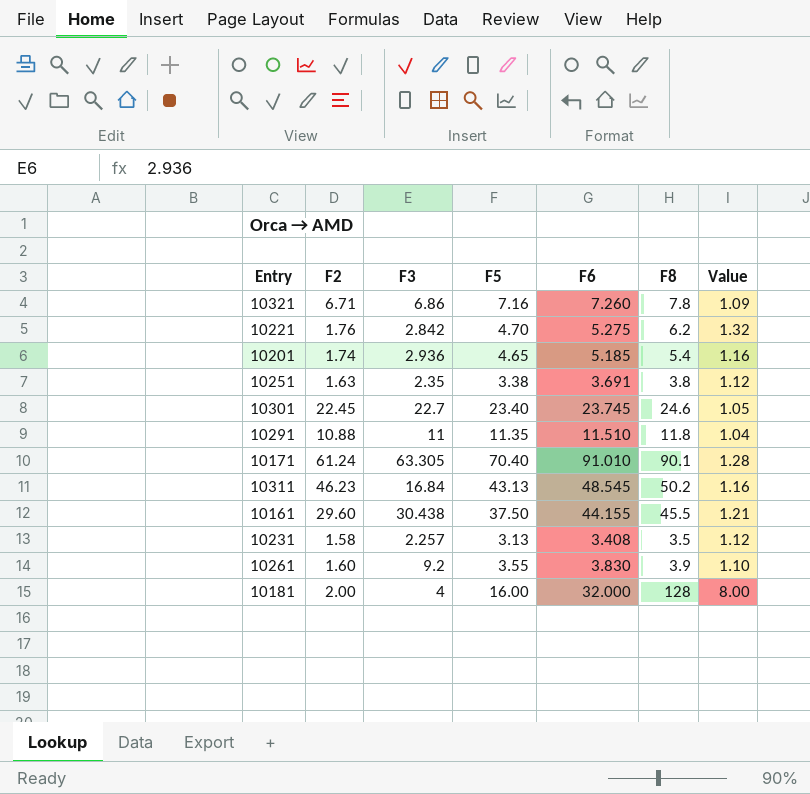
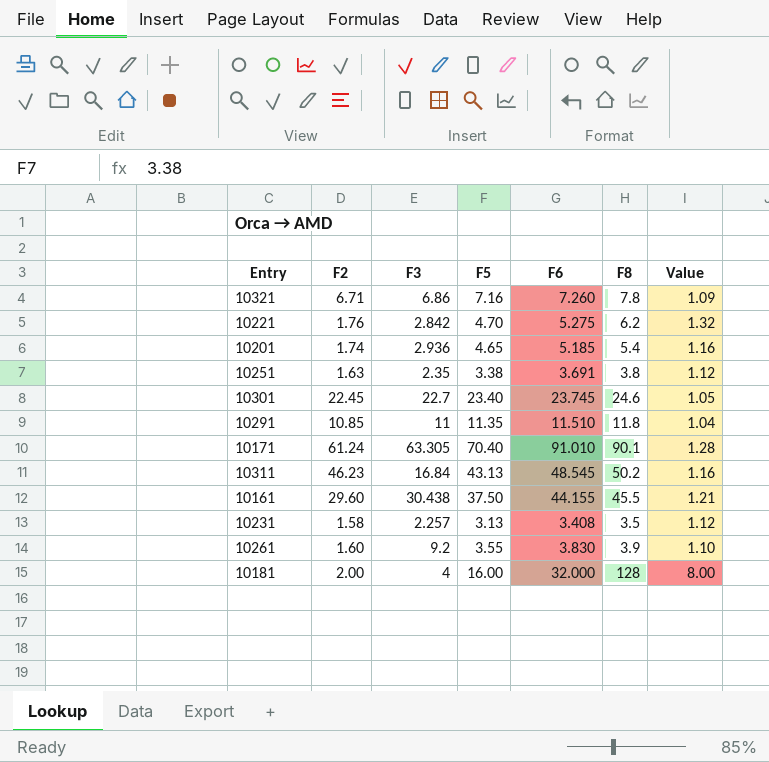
10291 | F2: 10.88 -> 10.85

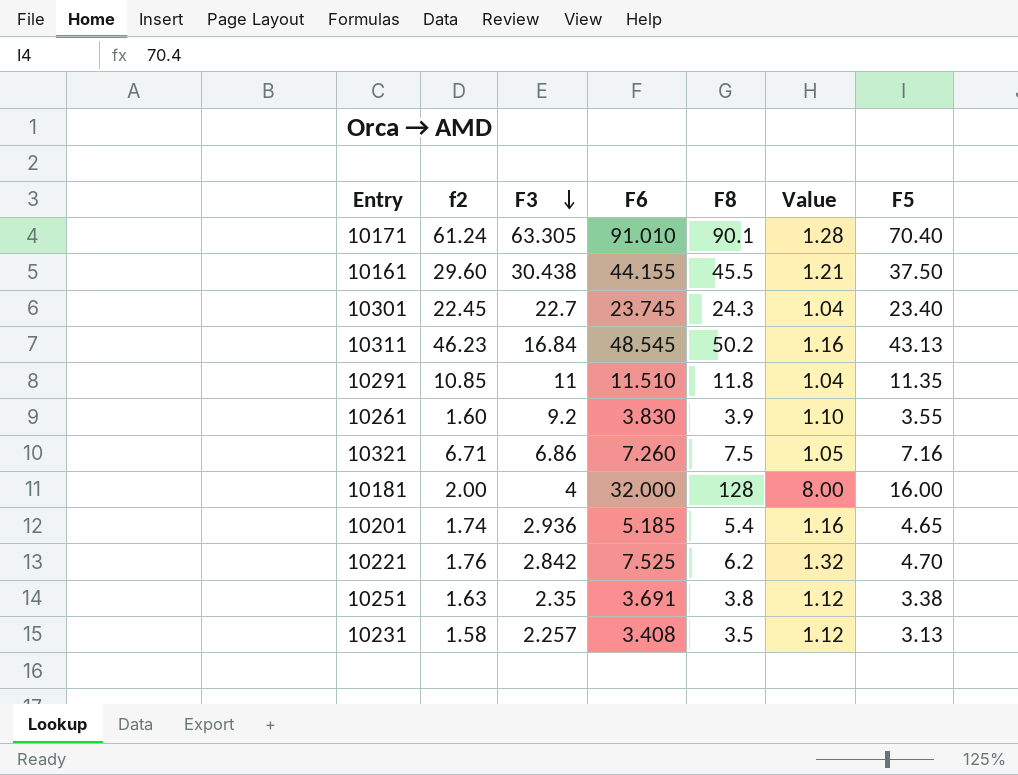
row order: none -> F3 descending
column name: F2 -> f2
column F5 | position: 4 -> 7
10301 | F8: 24.6 -> 24.3
10301 | Value: 1.05 -> 1.04
10321 | F8: 7.8 -> 7.5
10321 | Value: 1.09 -> 1.05
10221 | F6: 5.275 -> 7.525

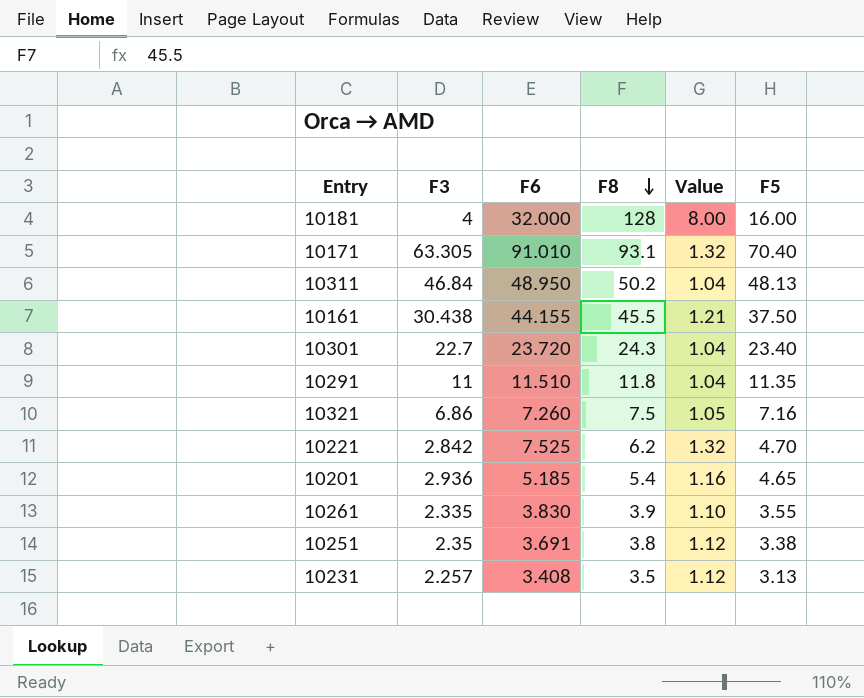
row order: F3 descending -> F8 descending
column f2 | position: 2 -> none
10171 | F8: 90.1 -> 93.1
10171 | Value: 1.28 -> 1.32
10311 | F3: 16.84 -> 46.84
10311 | F6: 48.545 -> 48.950
10311 | Value: 1.16 -> 1.04
10311 | F5: 43.13 -> 48.13
10301 | F6: 23.745 -> 23.720
10261 | F3: 9.2 -> 2.335

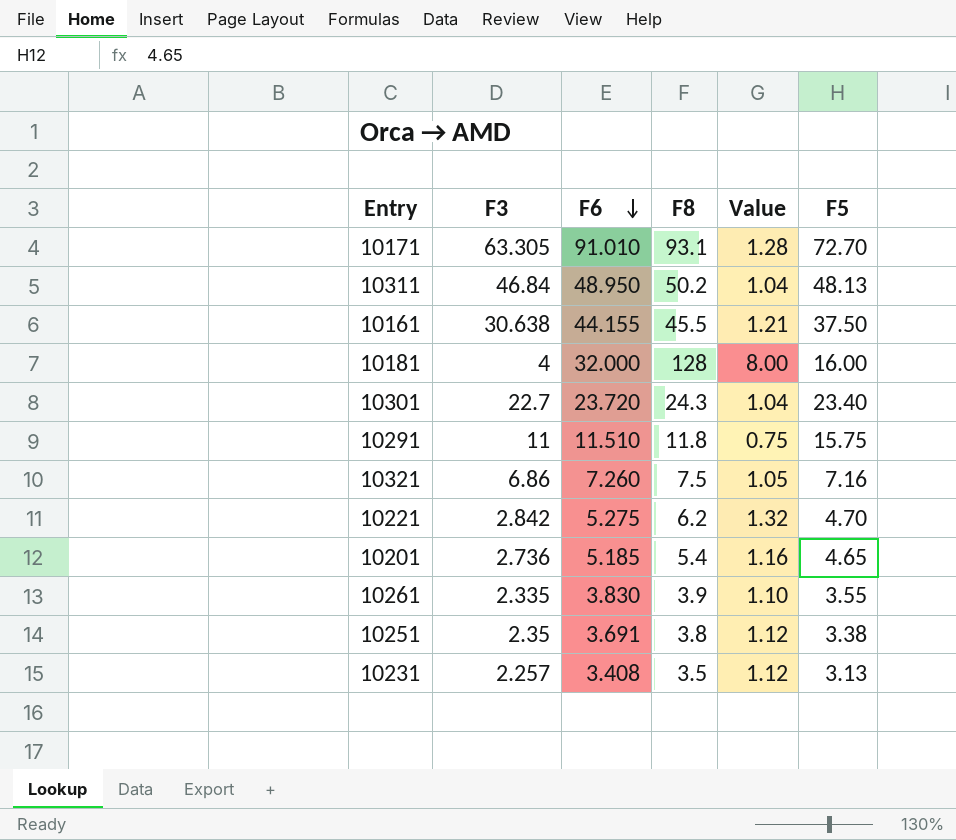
row order: F8 descending -> F6 descending
10171 | Value: 1.32 -> 1.28
10171 | F5: 70.40 -> 72.70
10161 | F3: 30.438 -> 30.638
10291 | Value: 1.04 -> 0.75
10291 | F5: 11.35 -> 15.75
10221 | F6: 7.525 -> 5.275
10201 | F3: 2.936 -> 2.736

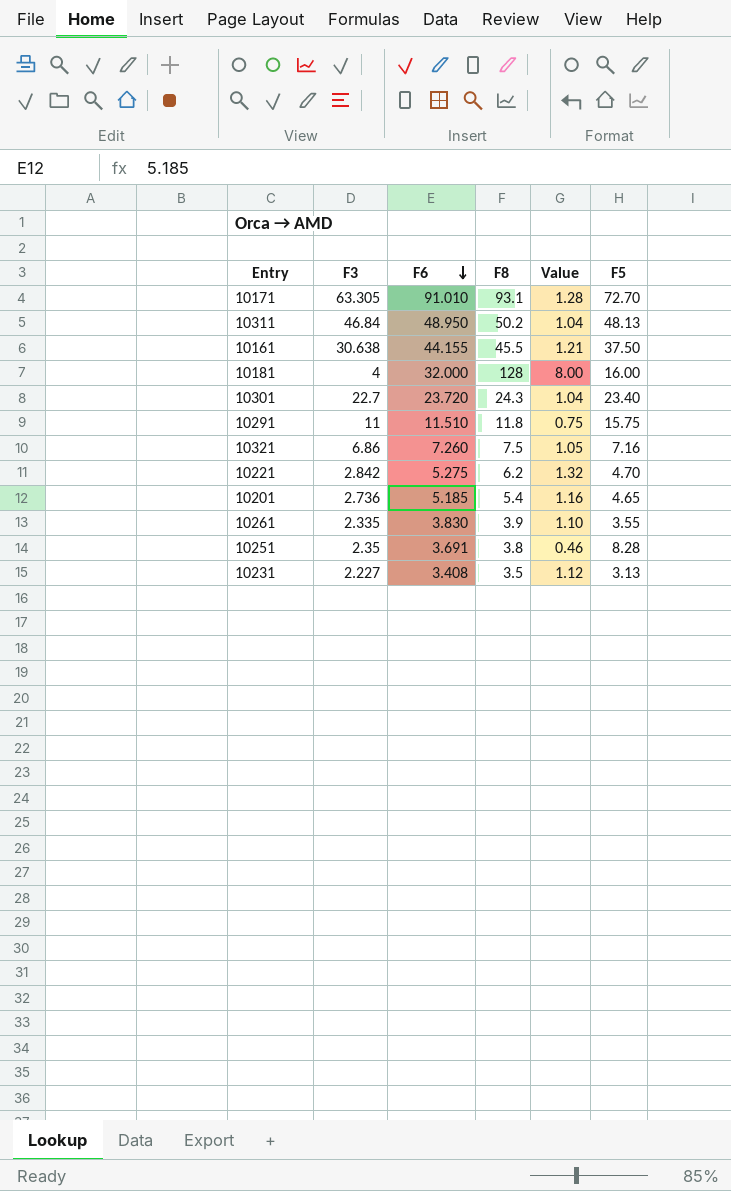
10251 | Value: 1.12 -> 0.46
10251 | F5: 3.38 -> 8.28
10231 | F3: 2.257 -> 2.227

